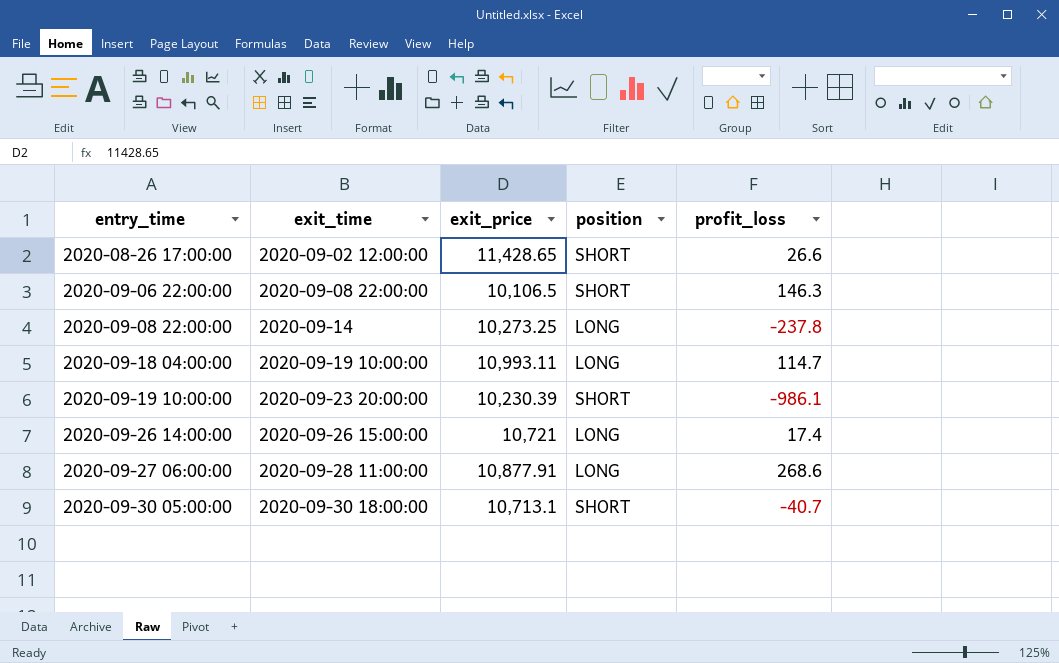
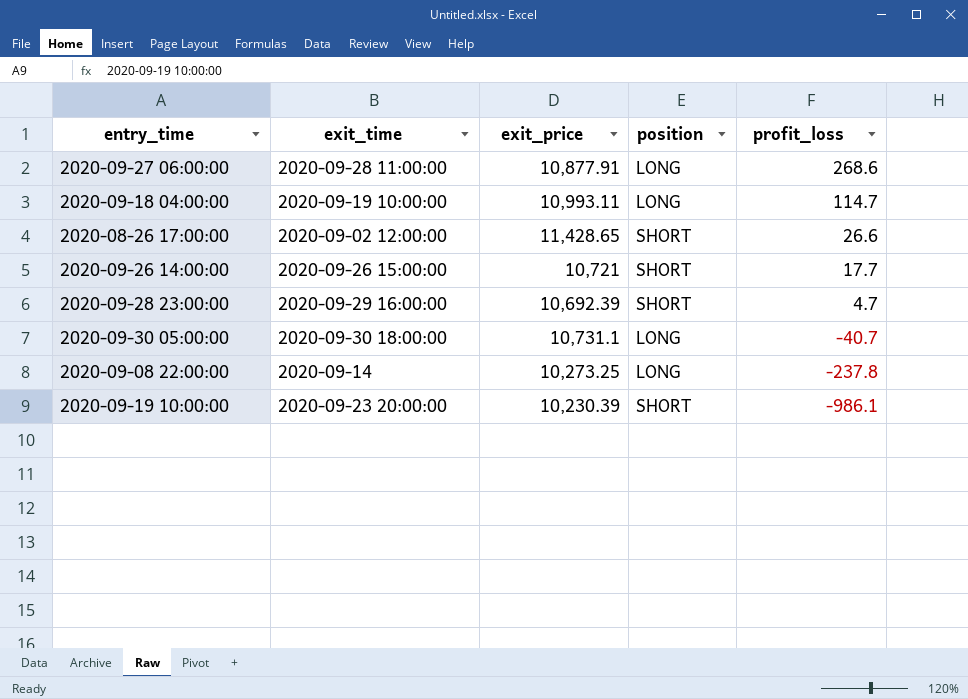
row order: entry_time ascending -> profit_loss descending
row 2020-09-06 22:00:00: 2020-09-08 22:00:00 | 10,106.5 | SHORT | 146.3 -> none
2020-09-26 14:00:00 | position: LONG -> SHORT
2020-09-26 14:00:00 | profit_loss: 17.4 -> 17.7
row 2020-09-28 23:00:00: none -> 2020-09-29 16:00:00 | 10,692.39 | SHORT | 4.7
2020-09-30 05:00:00 | exit_price: 10,713.1 -> 10,731.1
2020-09-30 05:00:00 | position: SHORT -> LONG

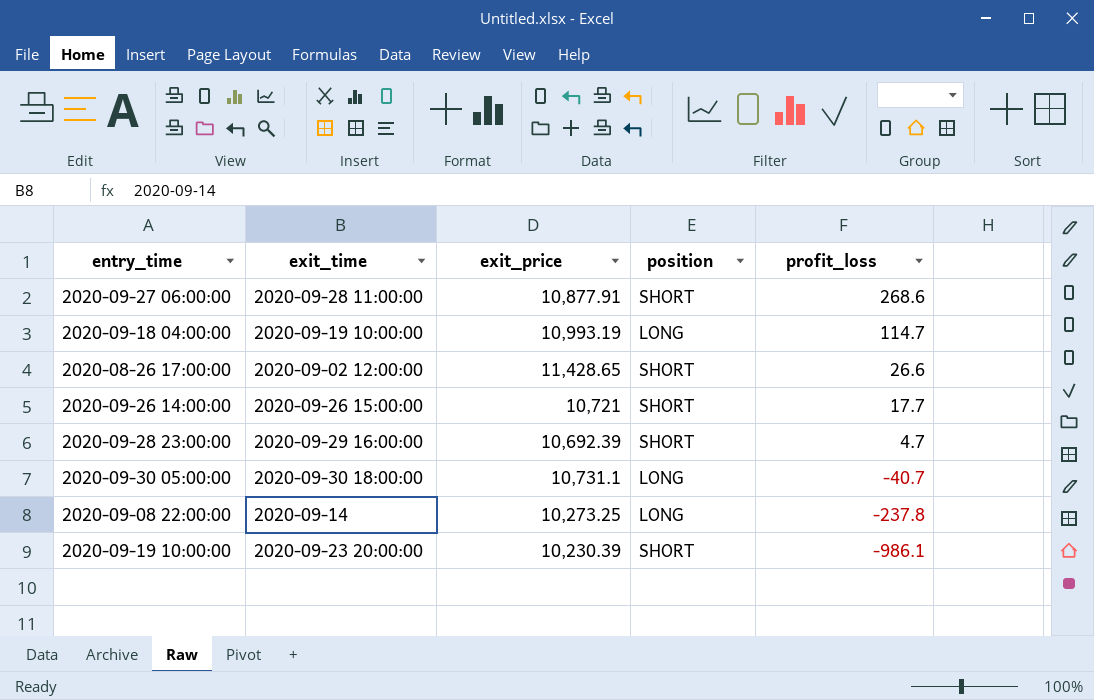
2020-09-27 06:00:00 | position: LONG -> SHORT
2020-09-18 04:00:00 | exit_price: 10,993.11 -> 10,993.19

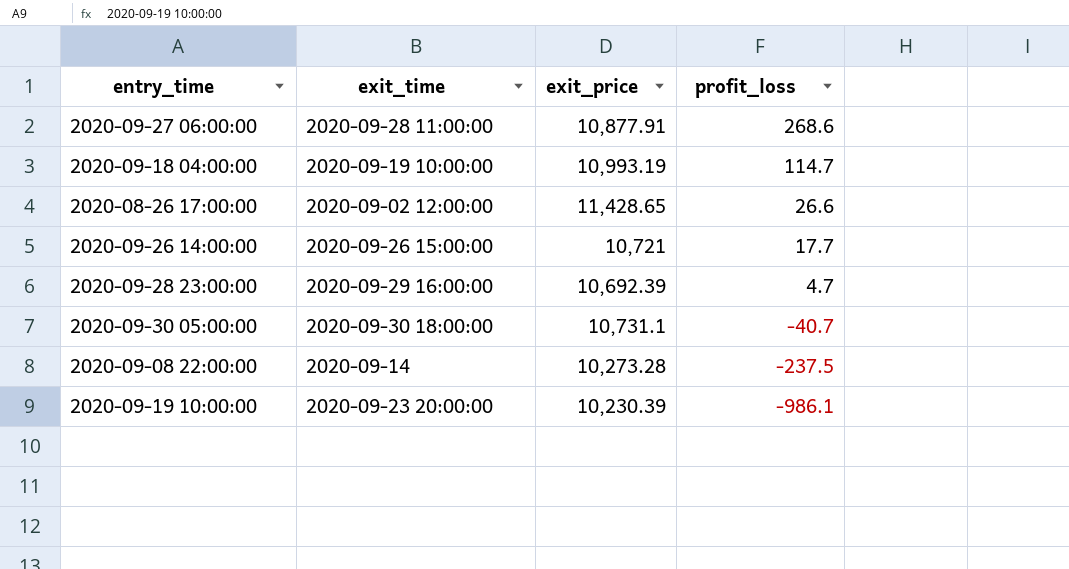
column position | position: 4 -> none
2020-09-08 22:00:00 | exit_price: 10,273.25 -> 10,273.28
2020-09-08 22:00:00 | profit_loss: -237.8 -> -237.5

